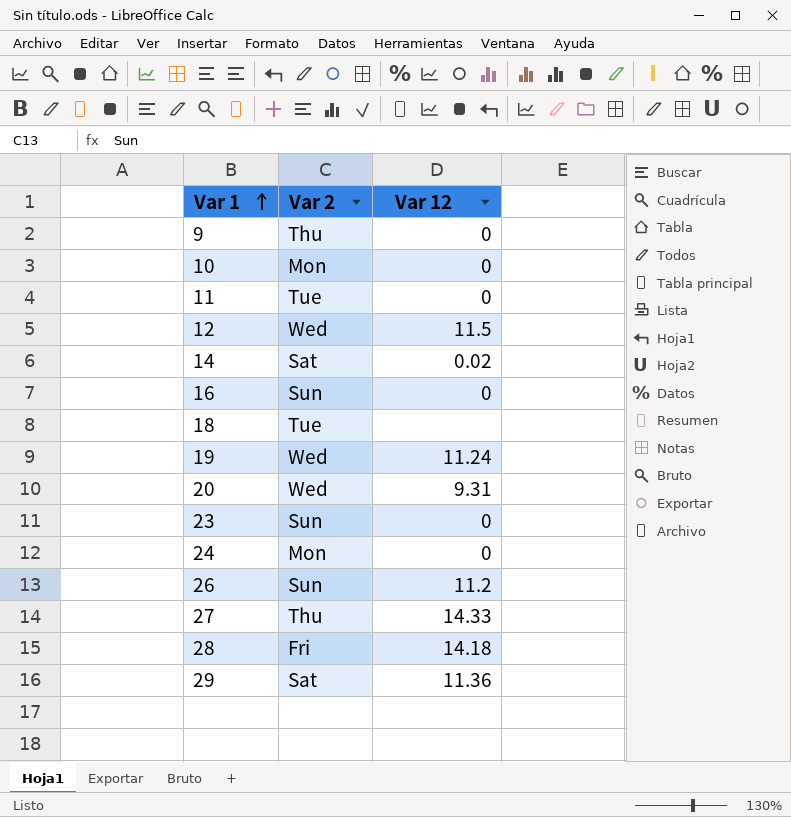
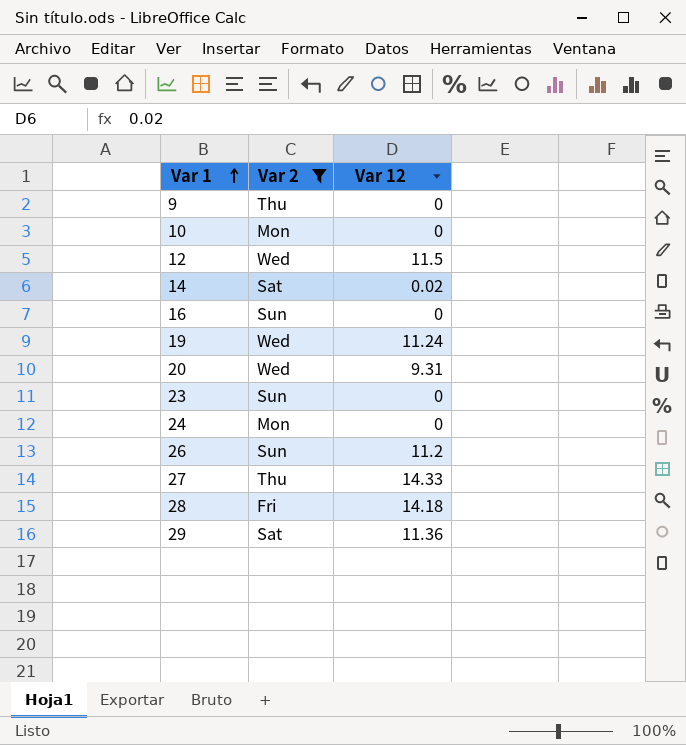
filter: none -> Var 2 != Tue

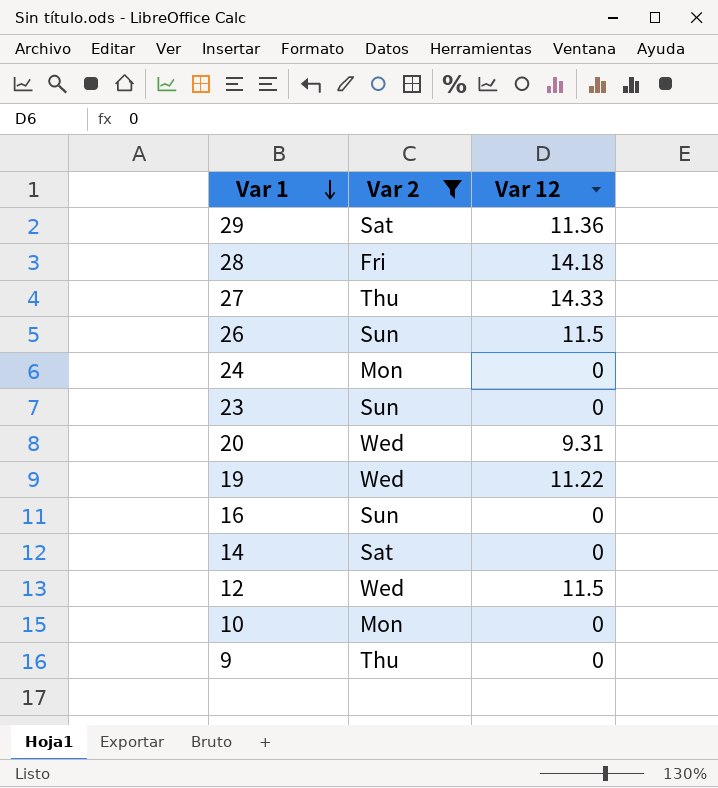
row order: Var 1 ascending -> Var 1 descending
26 | Var 12: 11.2 -> 11.5
19 | Var 12: 11.24 -> 11.22
14 | Var 12: 0.02 -> 0

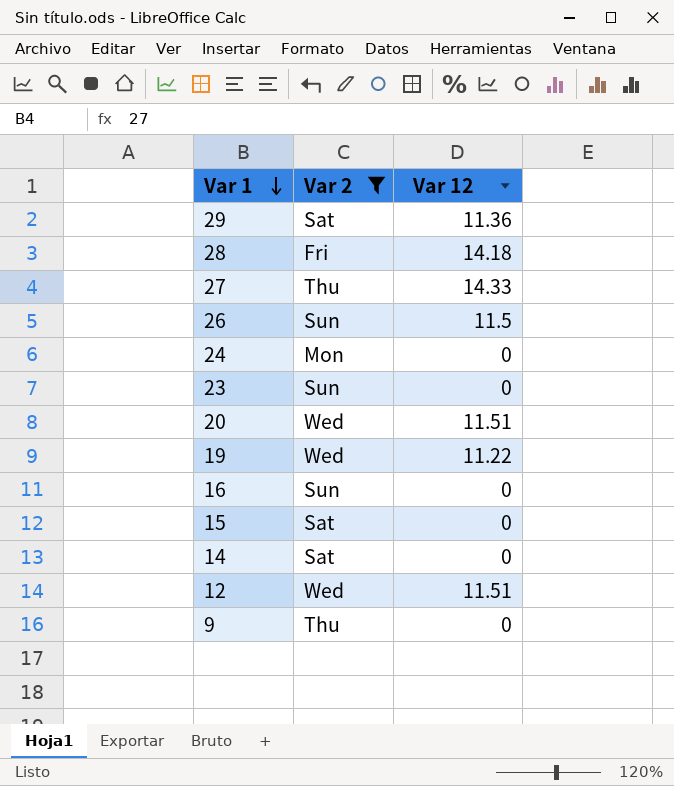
row 10: Mon | 0 -> none
20 | Var 12: 9.31 -> 11.51
row 15: none -> Sat | 0
12 | Var 12: 11.5 -> 11.51

